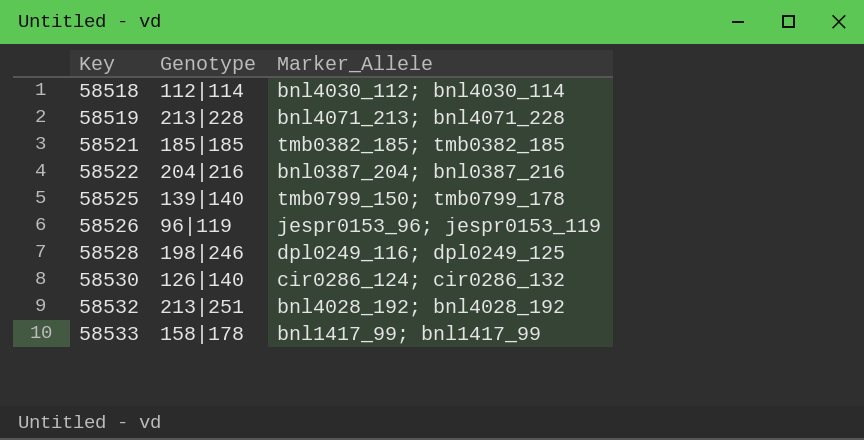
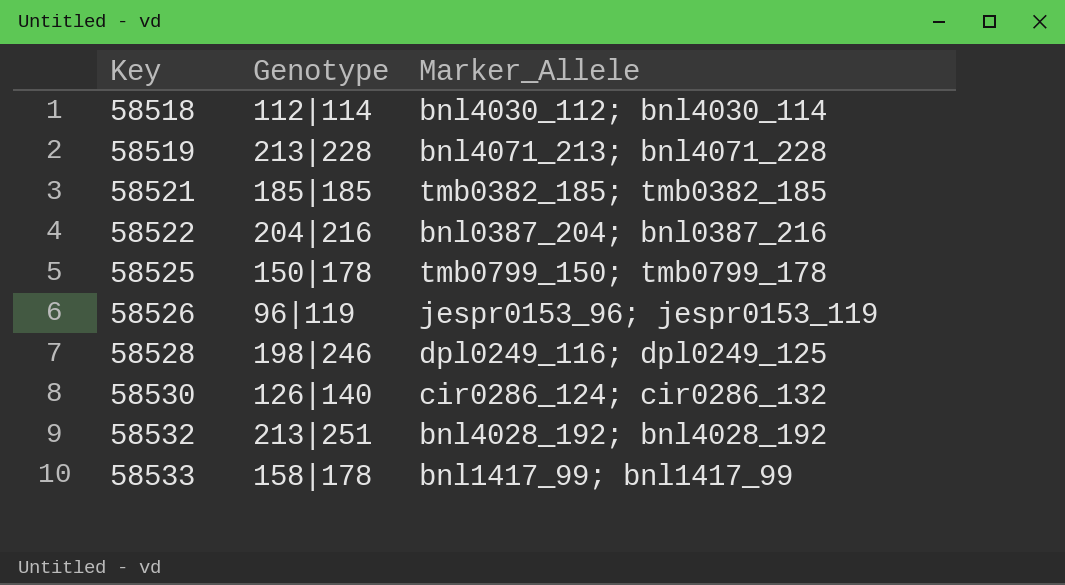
58525 | Genotype: 139|140 -> 150|178

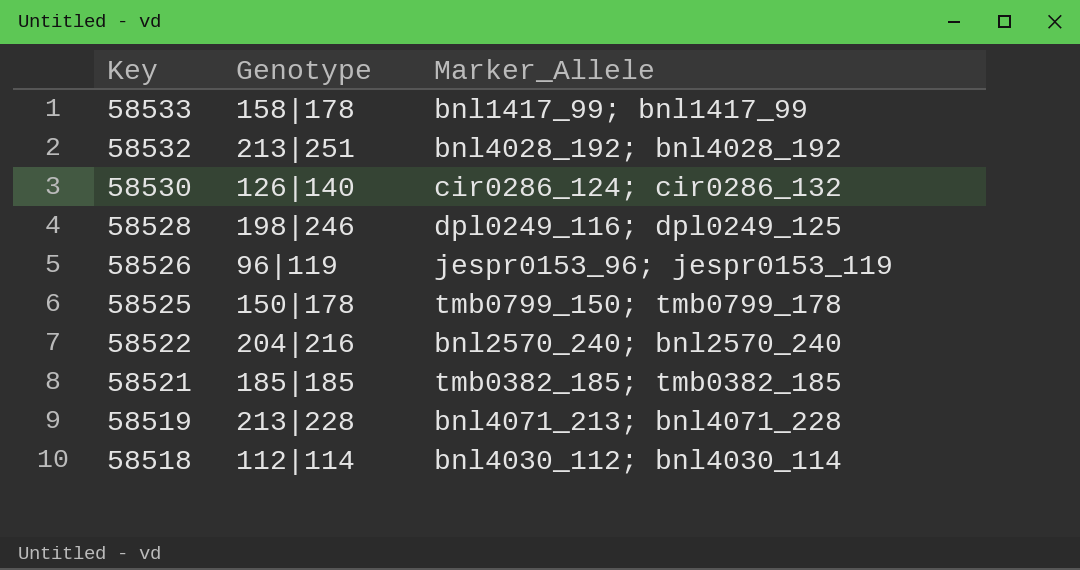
row order: Key ascending -> Key descending
58522 | Marker_Allele: bnl0387_204; bnl0387_216 -> bnl2570_240; bnl2570_240

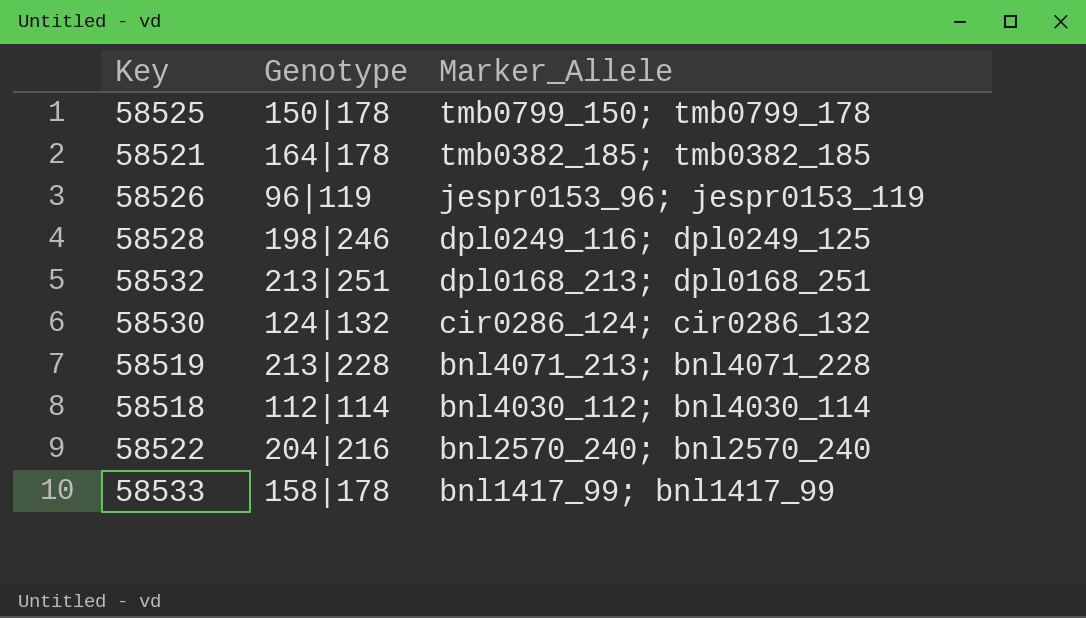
row order: Key descending -> Marker_Allele descending
58521 | Genotype: 185|185 -> 164|178
58532 | Marker_Allele: bnl4028_192; bnl4028_192 -> dpl0168_213; dpl0168_251
58530 | Genotype: 126|140 -> 124|132

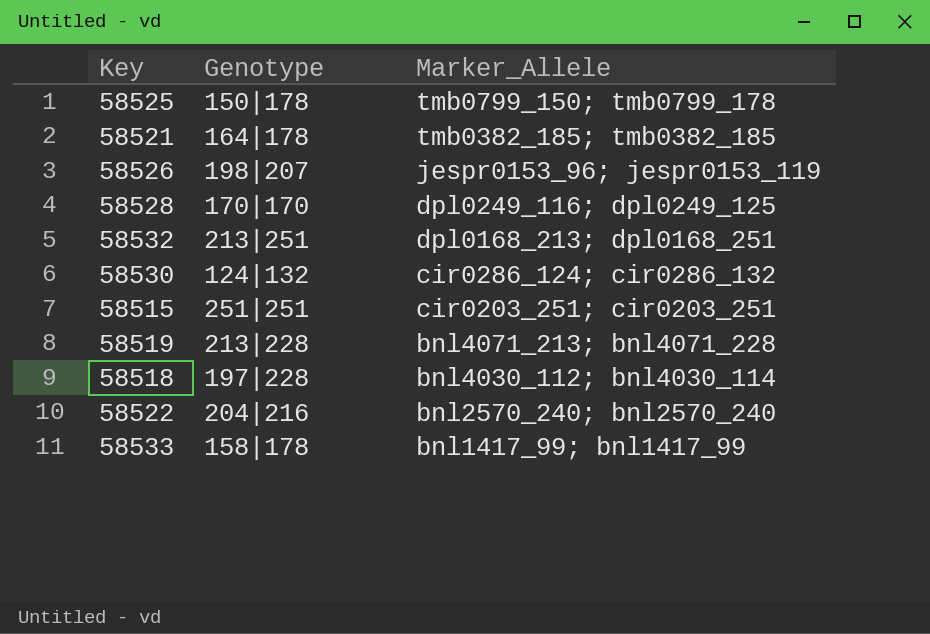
58526 | Genotype: 96|119 -> 198|207
58528 | Genotype: 198|246 -> 170|170
row 58515: none -> 251|251 | cir0203_251; cir0203_251
58518 | Genotype: 112|114 -> 197|228

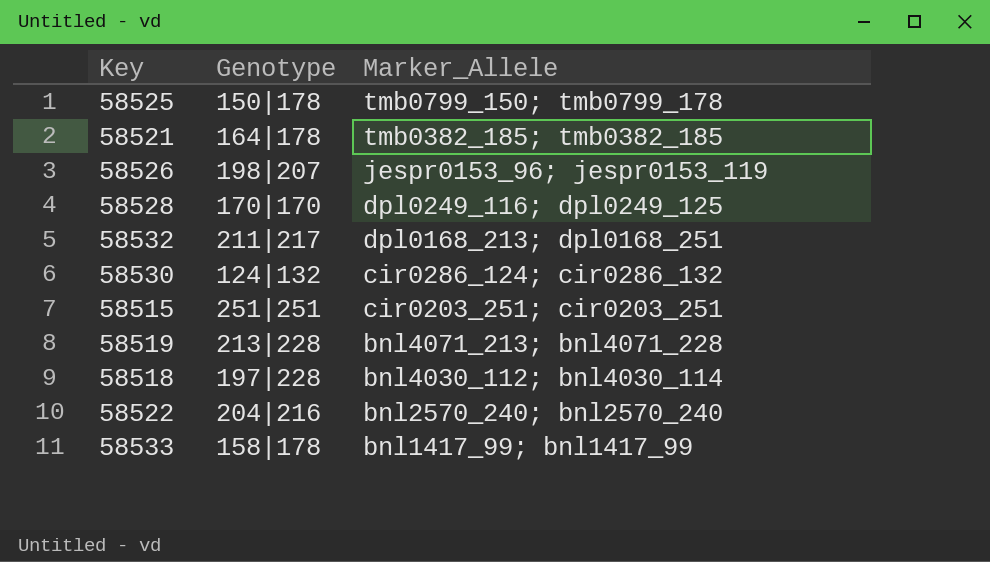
58532 | Genotype: 213|251 -> 211|217

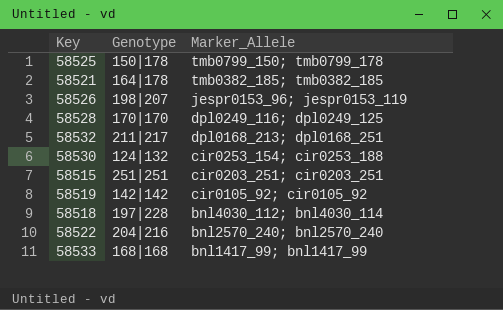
58530 | Marker_Allele: cir0286_124; cir0286_132 -> cir0253_154; cir0253_188
58519 | Genotype: 213|228 -> 142|142
58519 | Marker_Allele: bnl4071_213; bnl4071_228 -> cir0105_92; cir0105_92
58533 | Genotype: 158|178 -> 168|168

